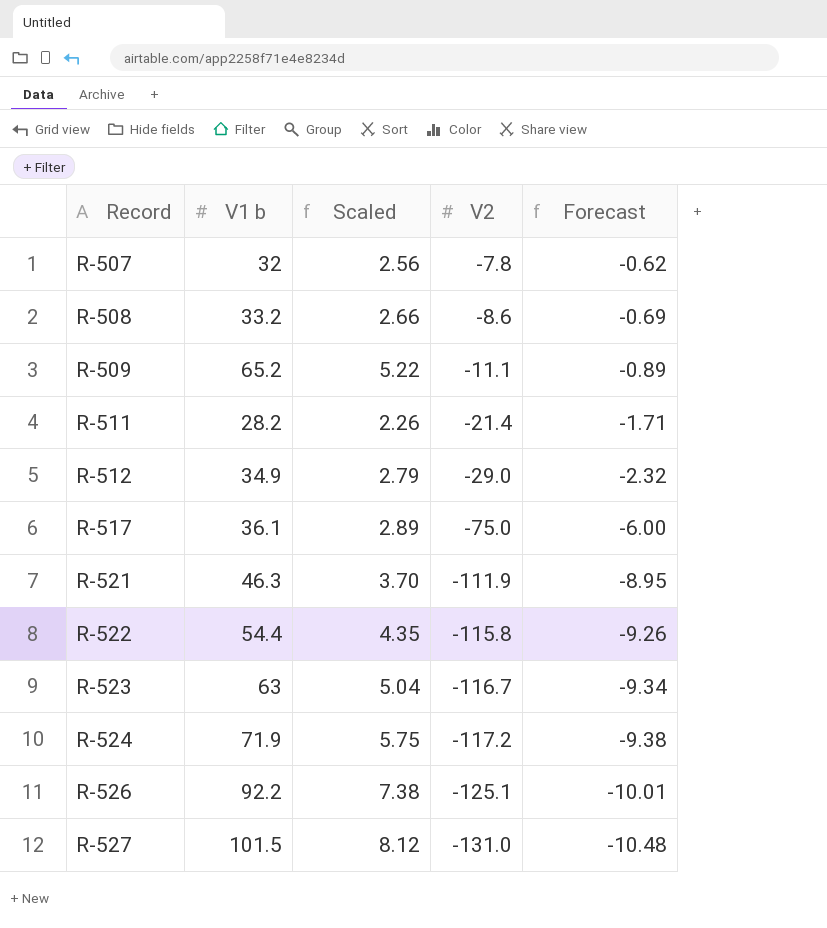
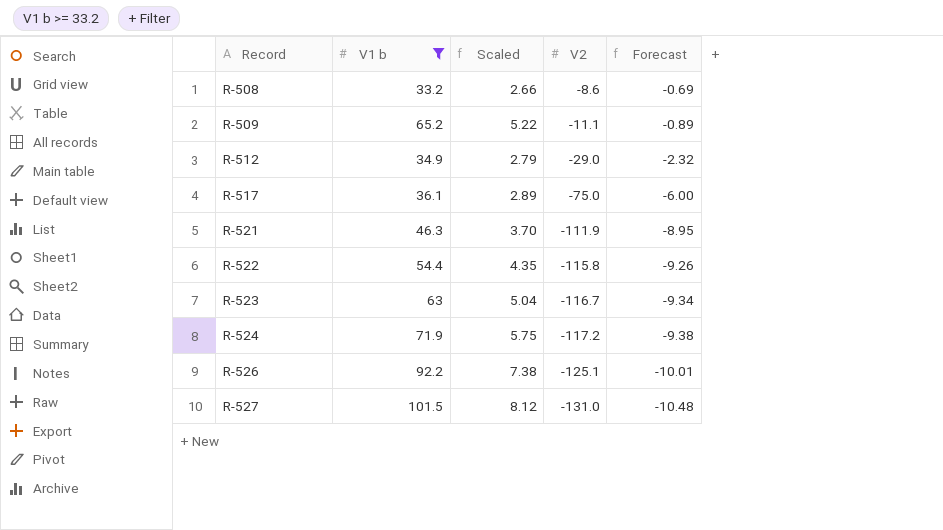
filter: none -> V1 b >= 33.2

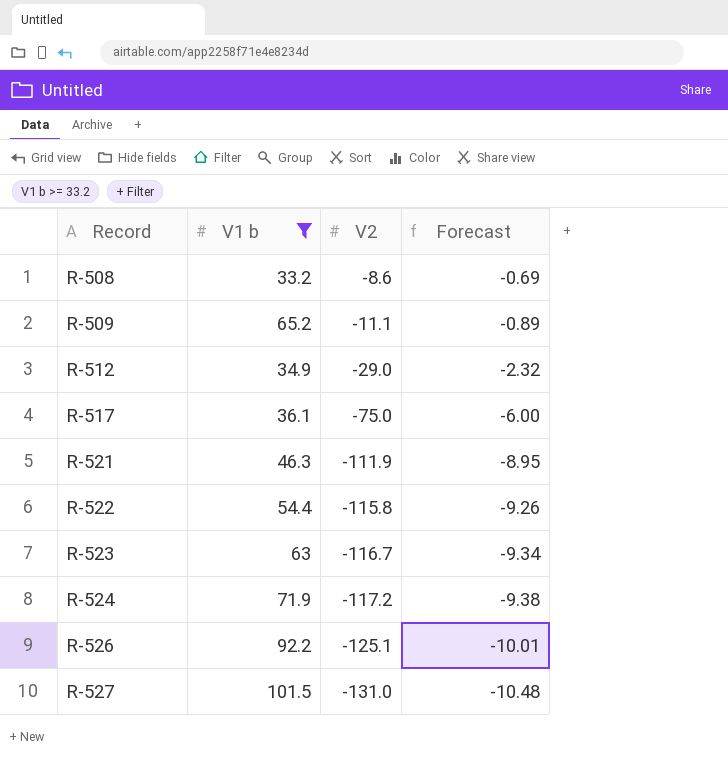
column Scaled | formula: [V1 b] * 0.08 -> none

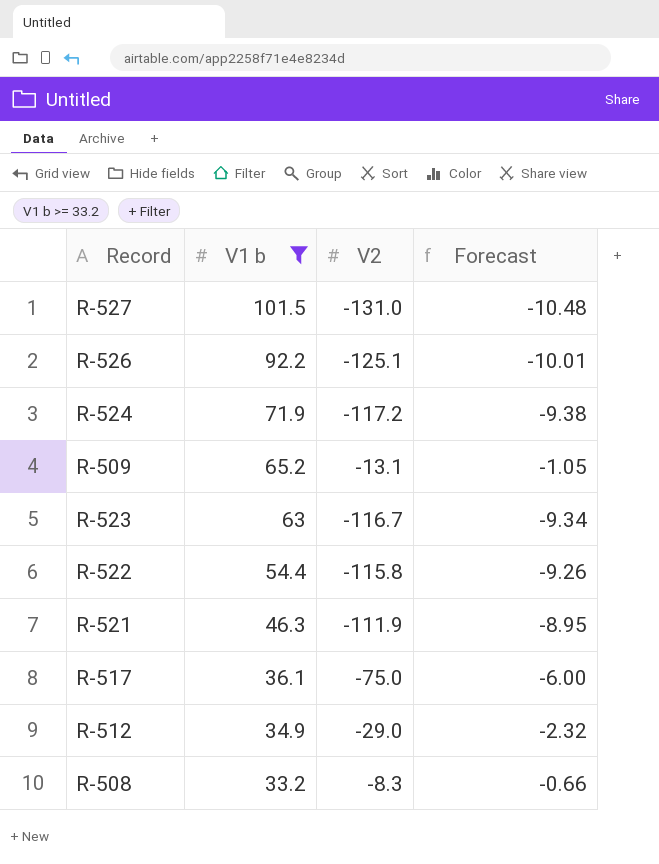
row order: Record ascending -> V1 b descending
R-509 | V2: -11.1 -> -13.1
R-509 | Forecast: -0.89 -> -1.05
R-508 | V2: -8.6 -> -8.3
R-508 | Forecast: -0.69 -> -0.66

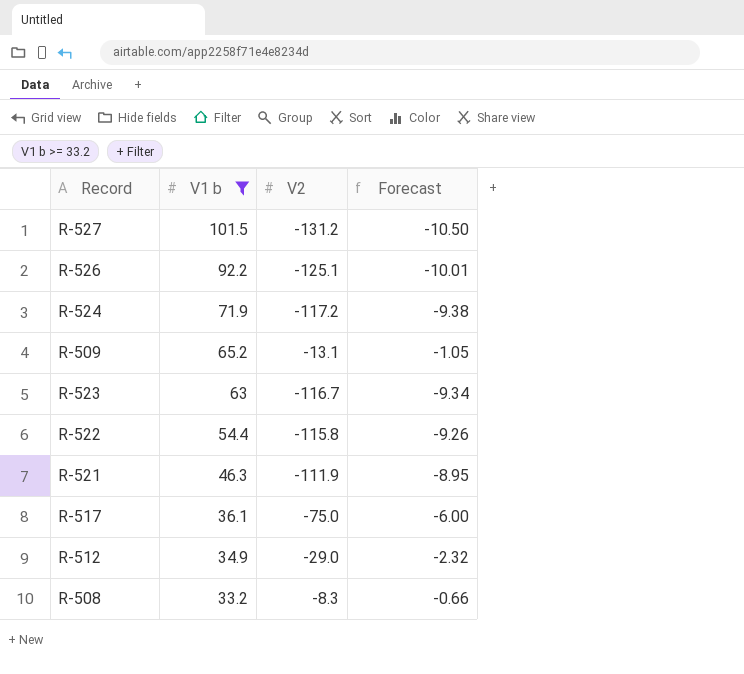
R-527 | V2: -131.0 -> -131.2
R-527 | Forecast: -10.48 -> -10.50

